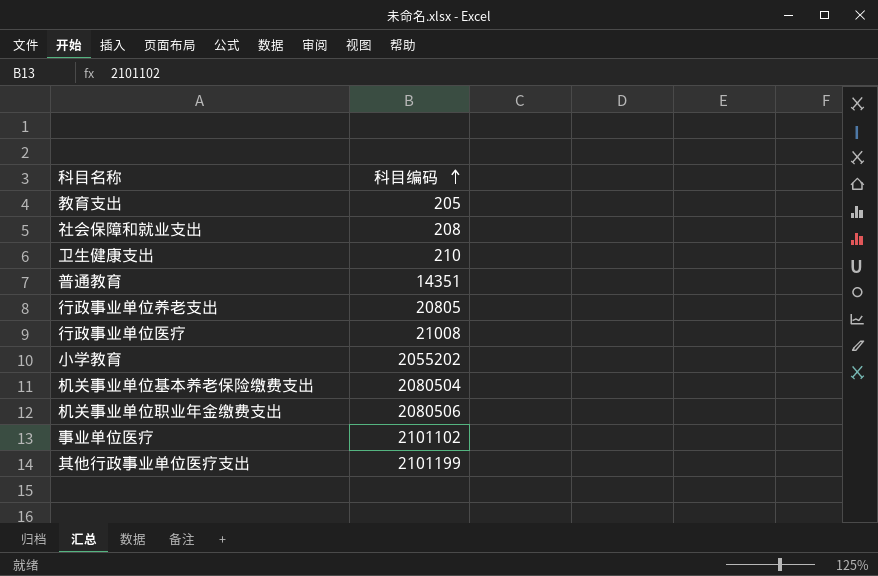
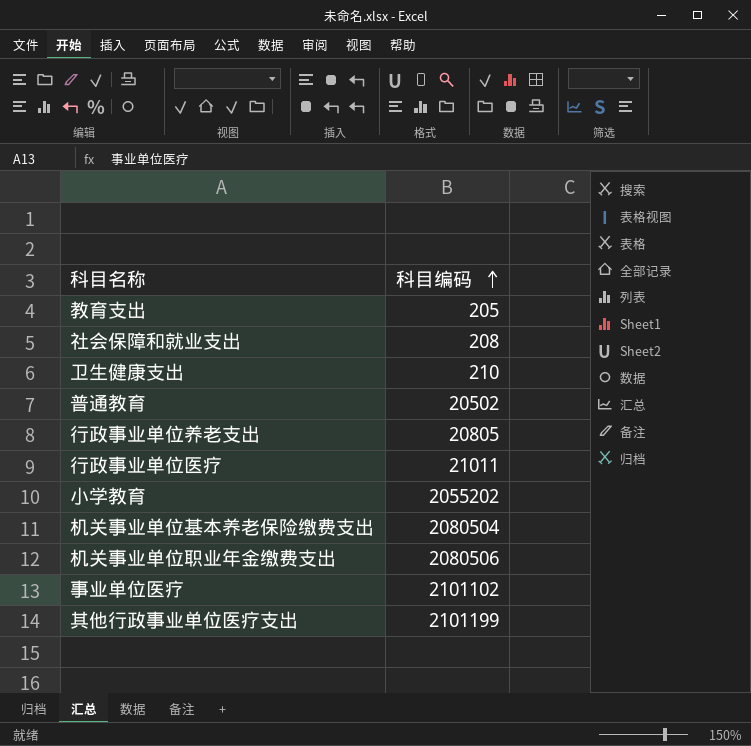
普通教育 | 科目编码: 14351 -> 20502
行政事业单位医疗 | 科目编码: 21008 -> 21011

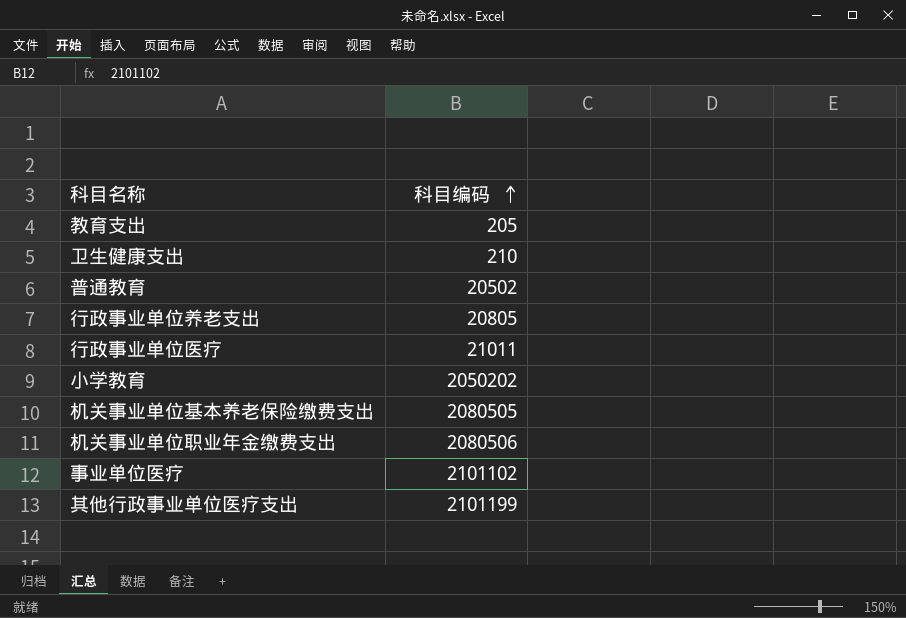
row 社会保障和就业支出: 208 -> none
小学教育 | 科目编码: 2055202 -> 2050202
机关事业单位基本养老保险缴费支出 | 科目编码: 2080504 -> 2080505

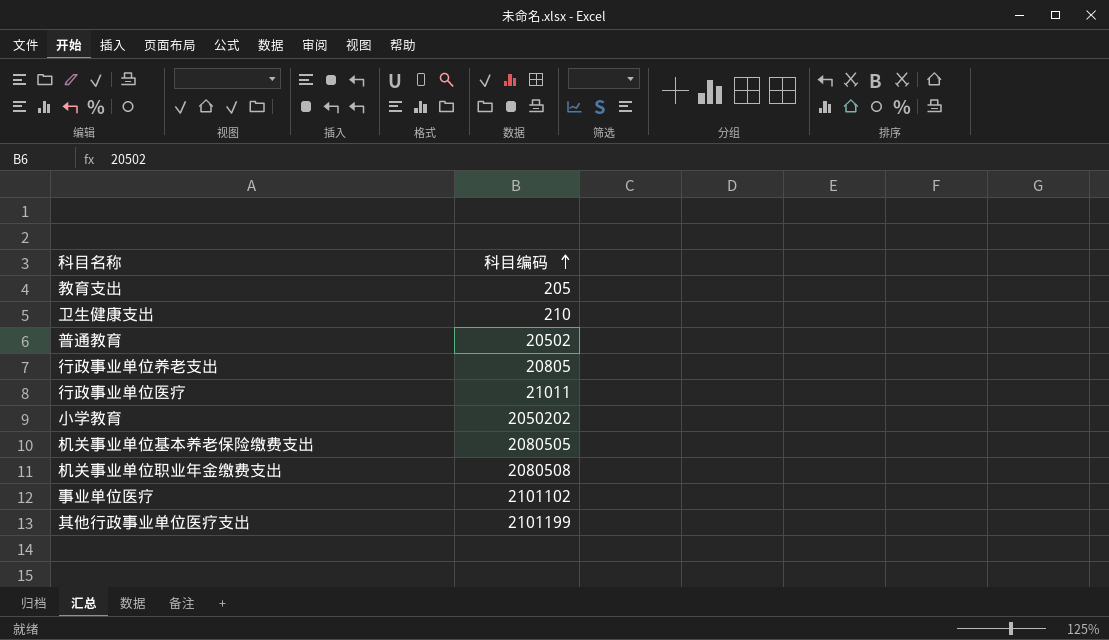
机关事业单位职业年金缴费支出 | 科目编码: 2080506 -> 2080508

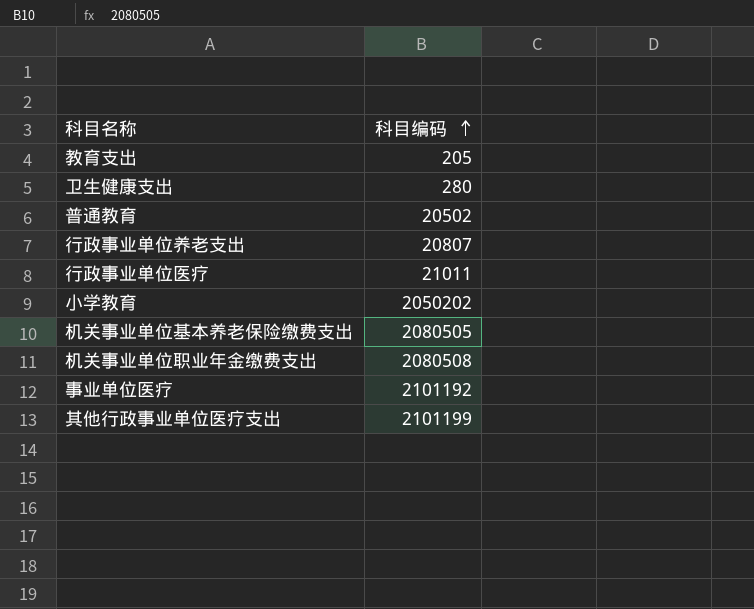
卫生健康支出 | 科目编码: 210 -> 280
行政事业单位养老支出 | 科目编码: 20805 -> 20807
事业单位医疗 | 科目编码: 2101102 -> 2101192

